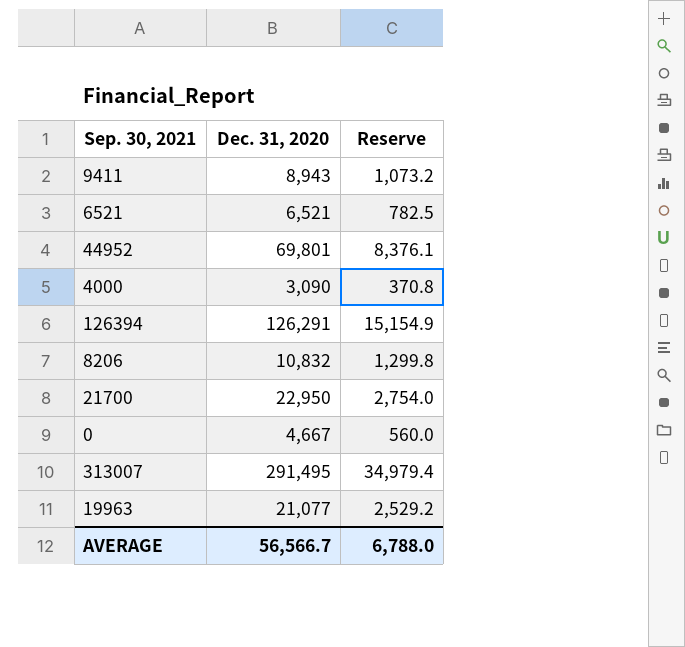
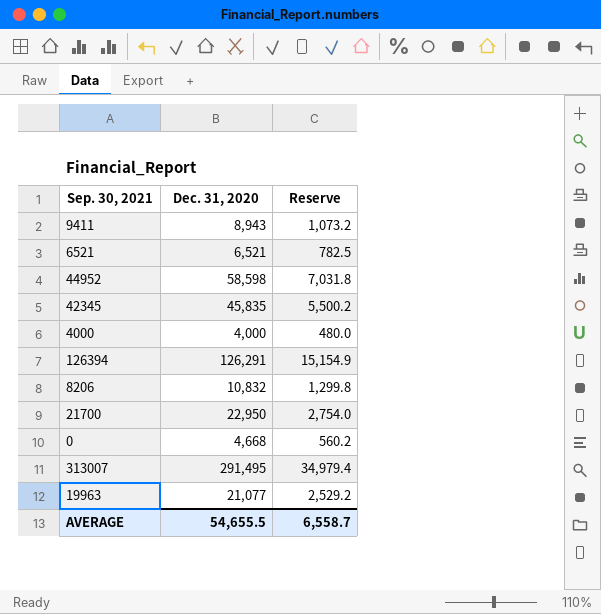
44952 | Dec. 31, 2020: 69,801 -> 58,598
44952 | Reserve: 8,376.1 -> 7,031.8
row 42345: none -> 45,835 | 5,500.2
4000 | Dec. 31, 2020: 3,090 -> 4,000
4000 | Reserve: 370.8 -> 480.0
0 | Dec. 31, 2020: 4,667 -> 4,668
0 | Reserve: 560.0 -> 560.2
AVERAGE | Dec. 31, 2020: 56,566.7 -> 54,655.5
AVERAGE | Reserve: 6,788.0 -> 6,558.7

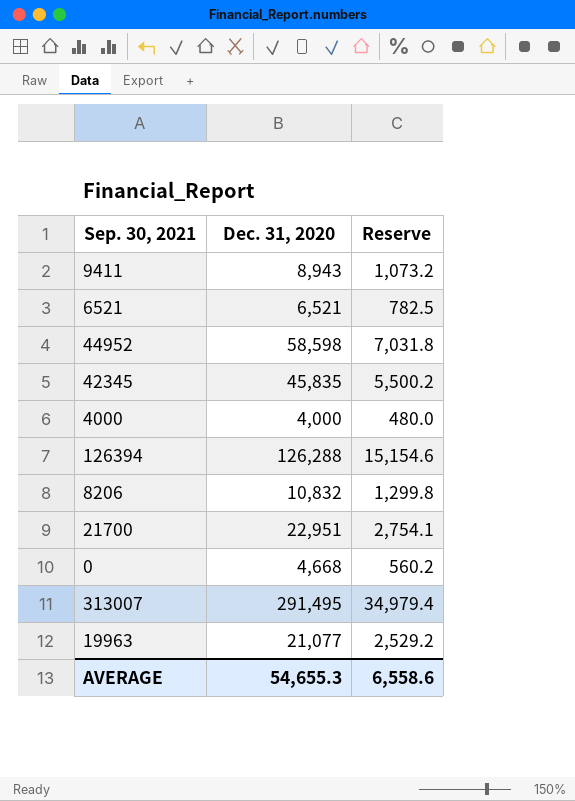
126394 | Dec. 31, 2020: 126,291 -> 126,288
126394 | Reserve: 15,154.9 -> 15,154.6
21700 | Dec. 31, 2020: 22,950 -> 22,951
21700 | Reserve: 2,754.0 -> 2,754.1
AVERAGE | Dec. 31, 2020: 54,655.5 -> 54,655.3
AVERAGE | Reserve: 6,558.7 -> 6,558.6

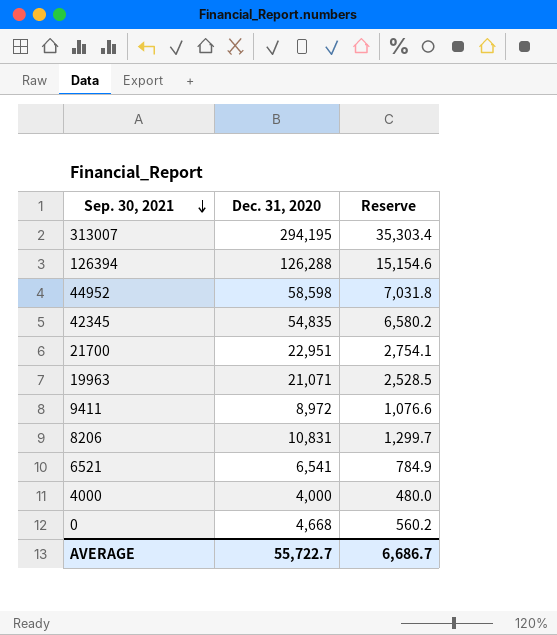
row order: none -> Sep. 30, 2021 descending
313007 | Dec. 31, 2020: 291,495 -> 294,195
313007 | Reserve: 34,979.4 -> 35,303.4
42345 | Dec. 31, 2020: 45,835 -> 54,835
42345 | Reserve: 5,500.2 -> 6,580.2
19963 | Dec. 31, 2020: 21,077 -> 21,071
19963 | Reserve: 2,529.2 -> 2,528.5
9411 | Dec. 31, 2020: 8,943 -> 8,972
9411 | Reserve: 1,073.2 -> 1,076.6
8206 | Dec. 31, 2020: 10,832 -> 10,831
8206 | Reserve: 1,299.8 -> 1,299.7
6521 | Dec. 31, 2020: 6,521 -> 6,541
6521 | Reserve: 782.5 -> 784.9
AVERAGE | Dec. 31, 2020: 54,655.3 -> 55,722.7
AVERAGE | Reserve: 6,558.6 -> 6,686.7

